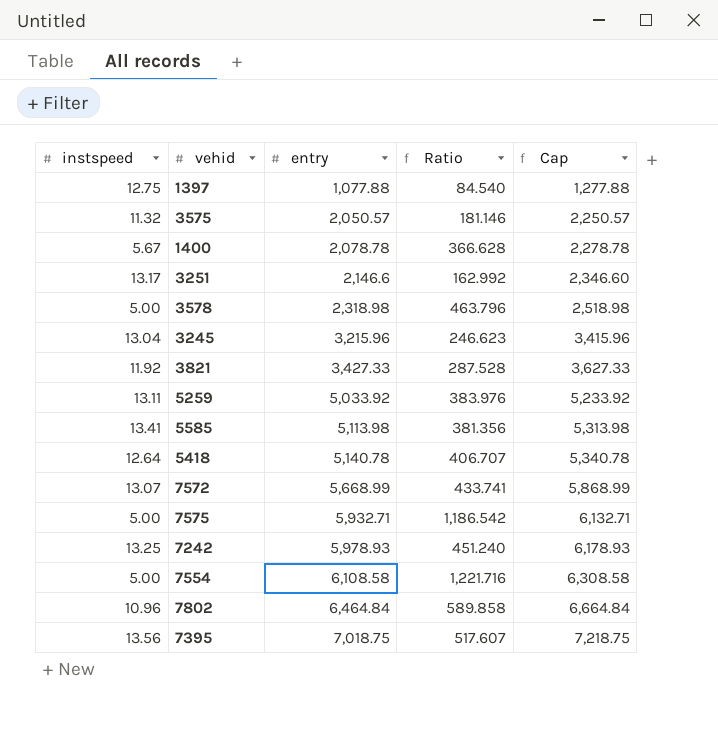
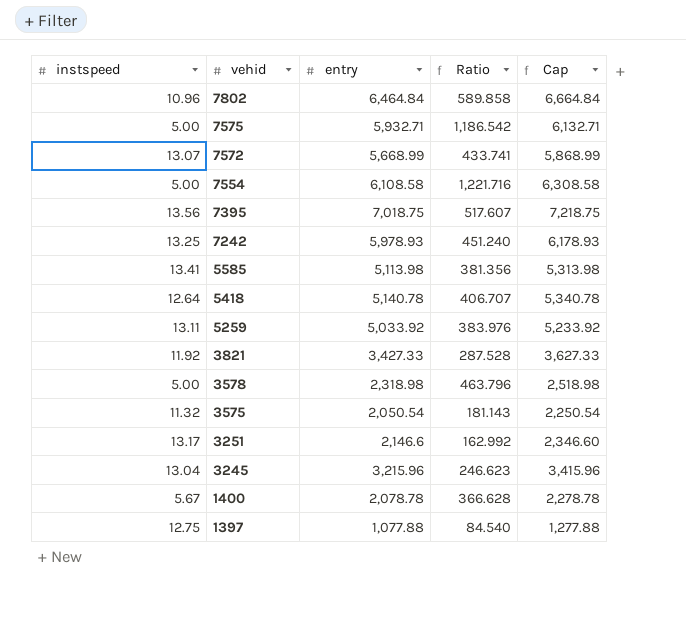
row order: entry ascending -> vehid descending
3575 | entry: 2,050.57 -> 2,050.54
3575 | Ratio: 181.146 -> 181.143
3575 | Cap: 2,250.57 -> 2,250.54

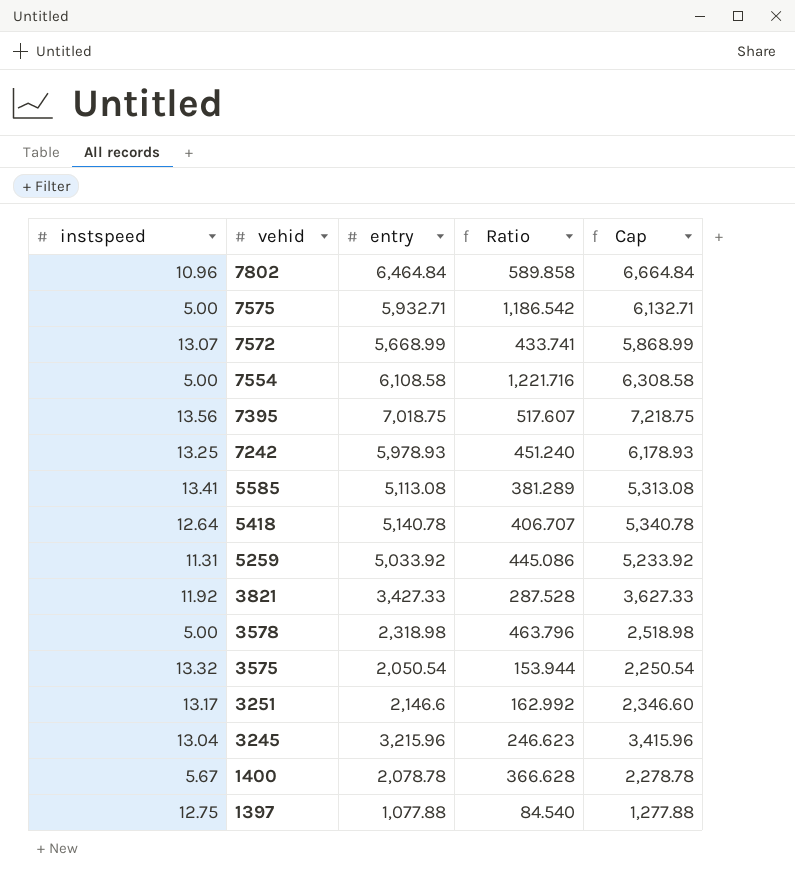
5585 | entry: 5,113.98 -> 5,113.08
5585 | Ratio: 381.356 -> 381.289
5585 | Cap: 5,313.98 -> 5,313.08
5259 | instspeed: 13.11 -> 11.31
5259 | Ratio: 383.976 -> 445.086
3575 | instspeed: 11.32 -> 13.32
3575 | Ratio: 181.143 -> 153.944

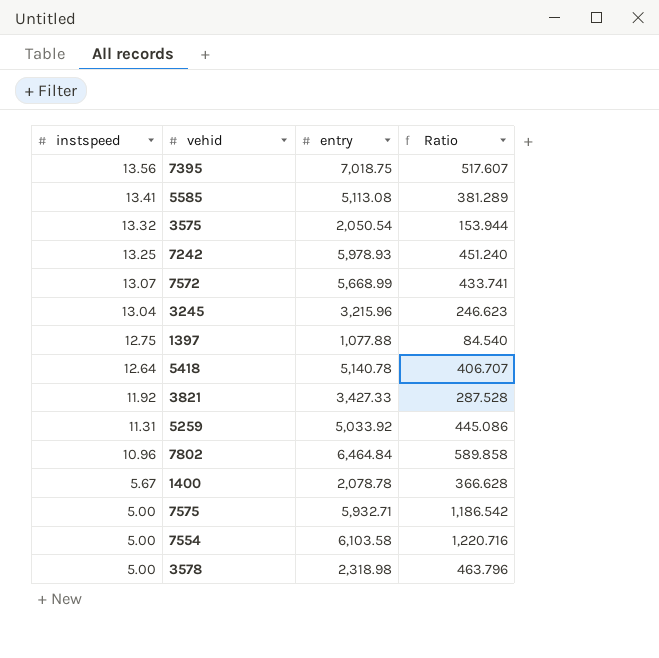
row order: vehid descending -> instspeed descending
column Cap | formula: [entry] + 200 -> none
row 3251: 13.17 | 2,146.6 | 162.992 | 2,346.60 -> none
7554 | entry: 6,108.58 -> 6,103.58
7554 | Ratio: 1,221.716 -> 1,220.716

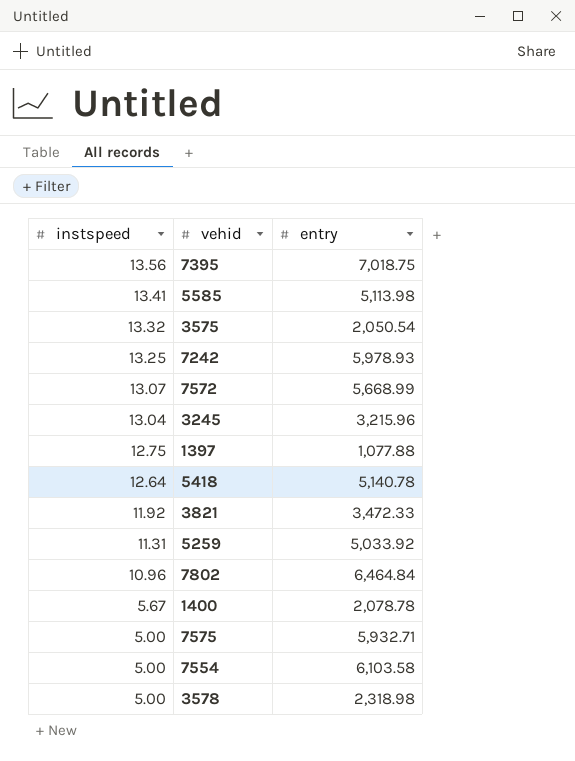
column Ratio | formula: [entry] / [instspeed] -> none
5585 | entry: 5,113.08 -> 5,113.98
3821 | entry: 3,427.33 -> 3,472.33

